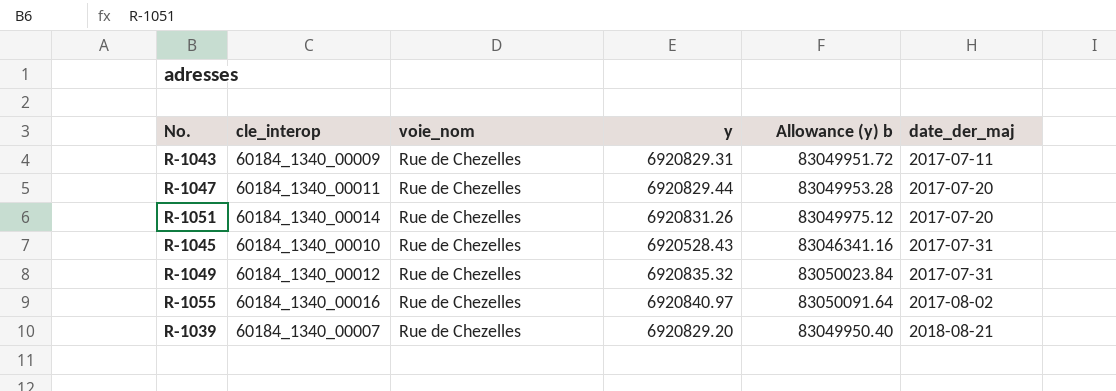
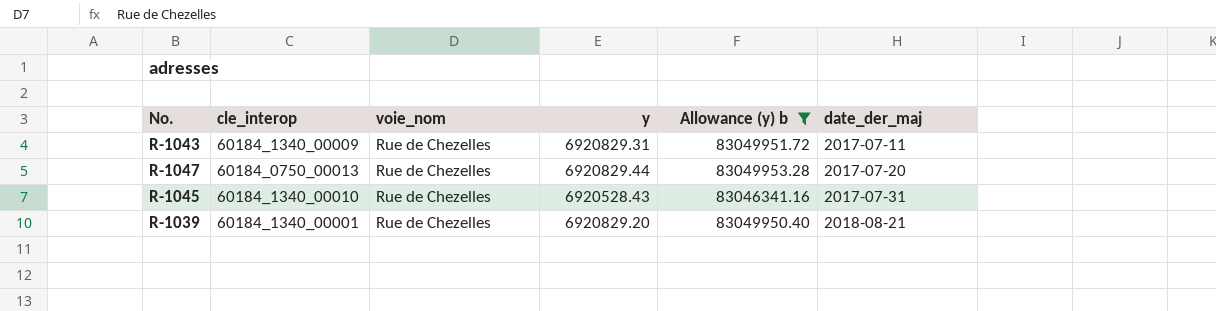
filter: none -> Allowance (y) b <= 83049953.28
R-1047 | cle_interop: 60184_1340_00011 -> 60184_0750_00013
R-1039 | cle_interop: 60184_1340_00007 -> 60184_1340_00001

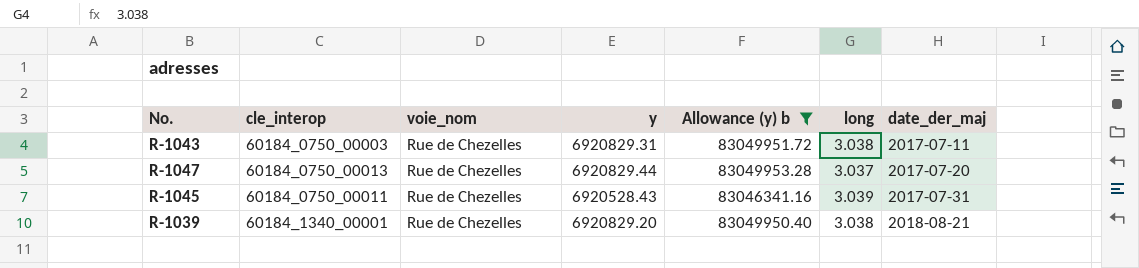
column long | position: none -> 6
R-1043 | cle_interop: 60184_1340_00009 -> 60184_0750_00003
R-1045 | cle_interop: 60184_1340_00010 -> 60184_0750_00011

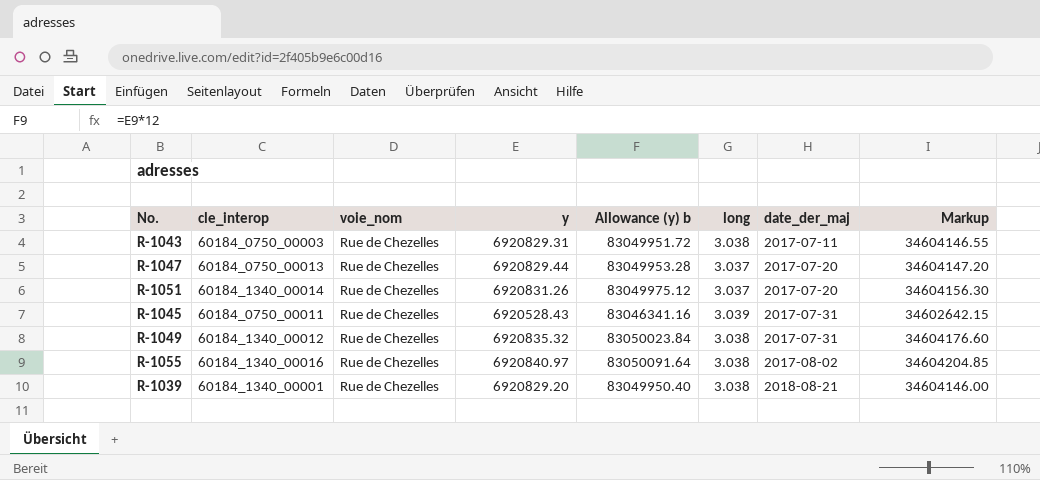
filter: Allowance (y) b <= 83049953.28 -> none
column Markup | formula: none -> [y] * 5

